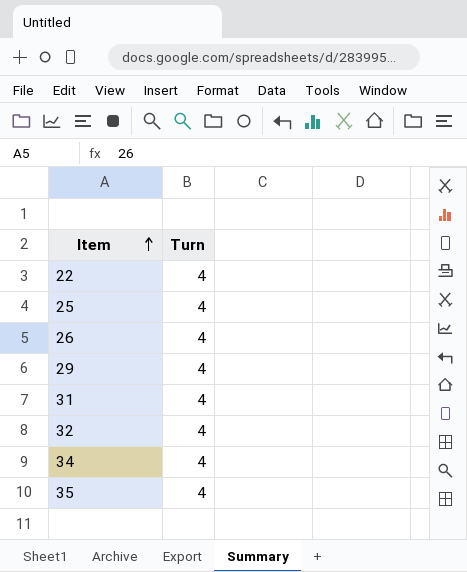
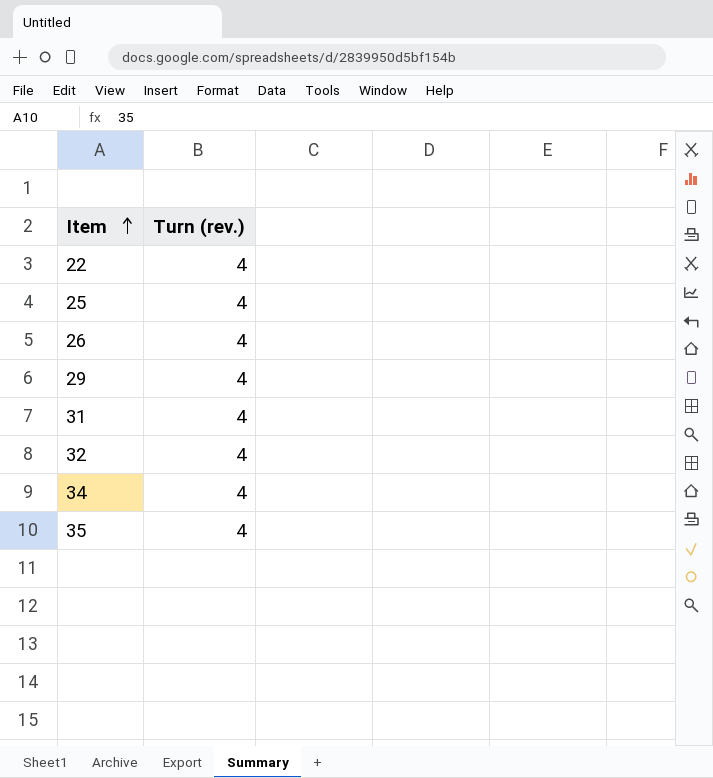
column name: Turn -> Turn (rev.)

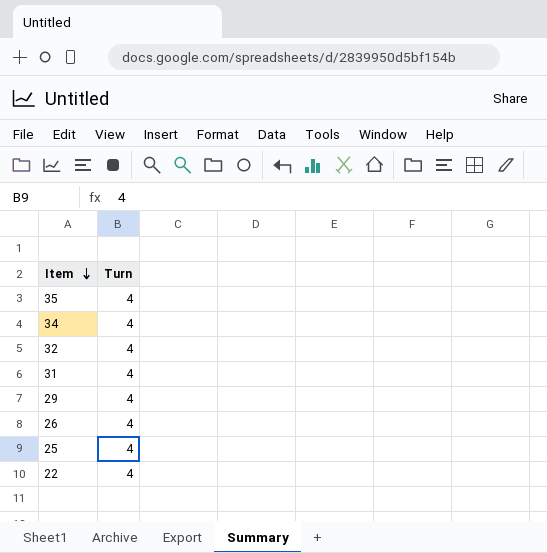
row order: Item ascending -> Item descending
column name: Turn (rev.) -> Turn

